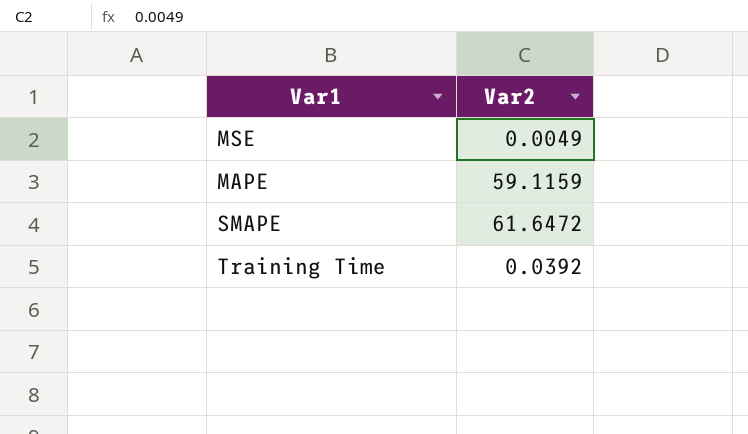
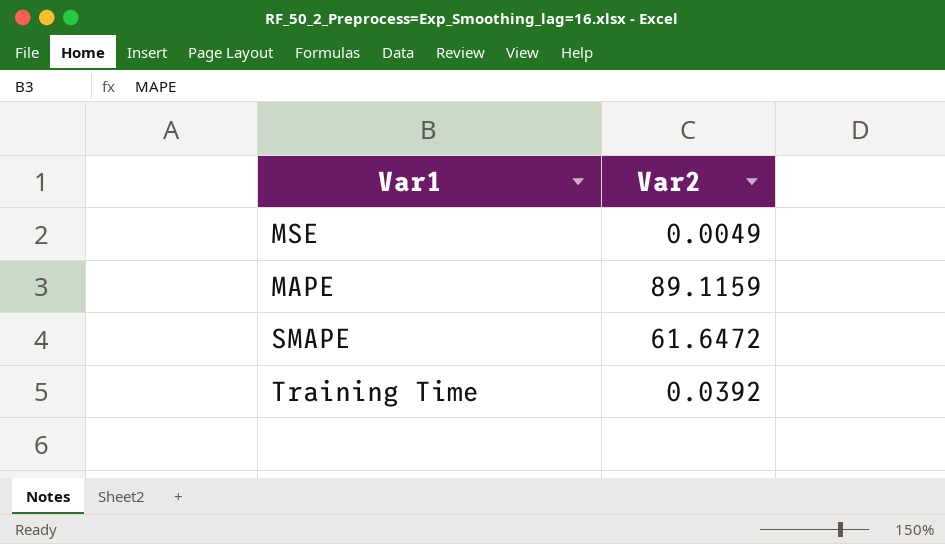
MAPE | Var2: 59.1159 -> 89.1159

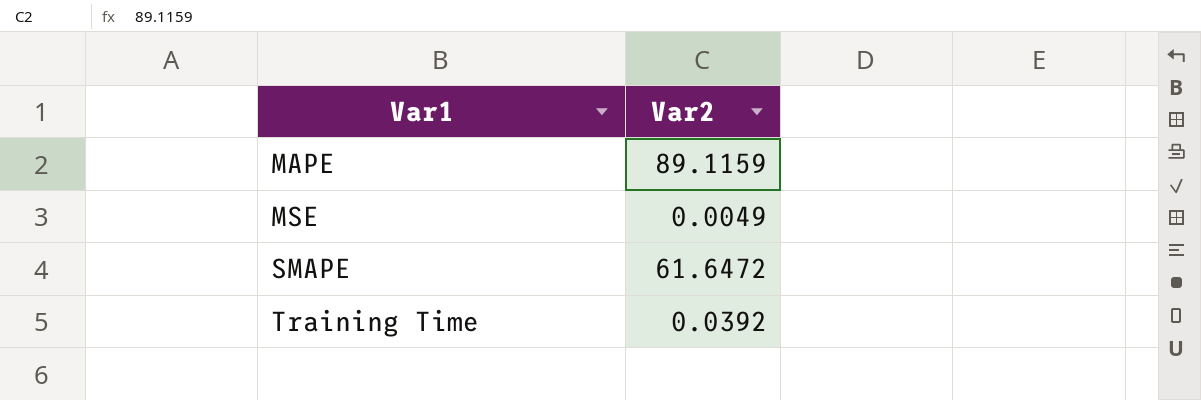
row order: none -> Var1 ascending

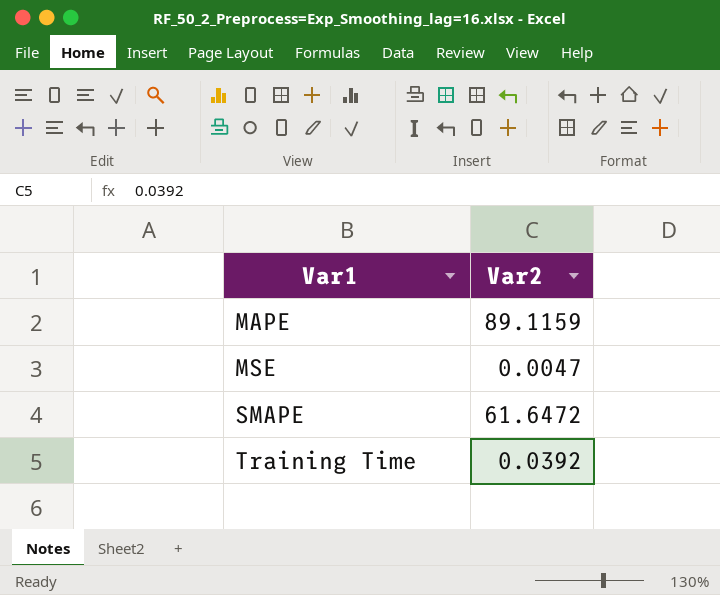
MSE | Var2: 0.0049 -> 0.0047

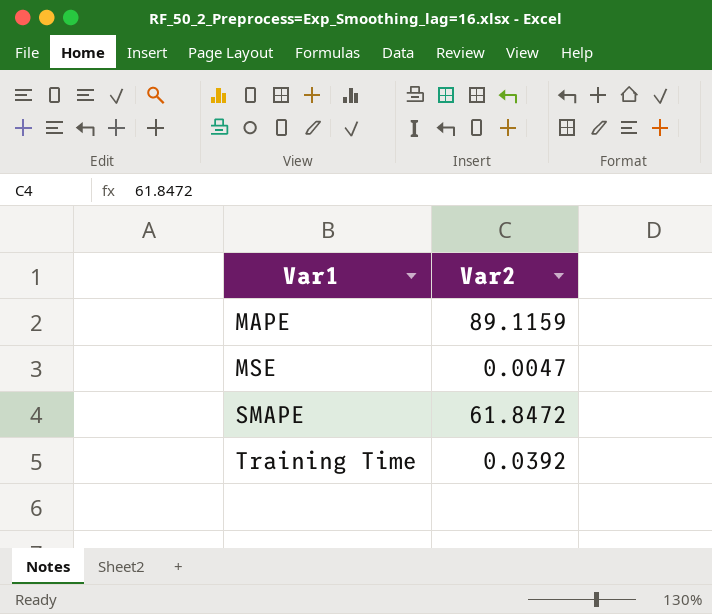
SMAPE | Var2: 61.6472 -> 61.8472

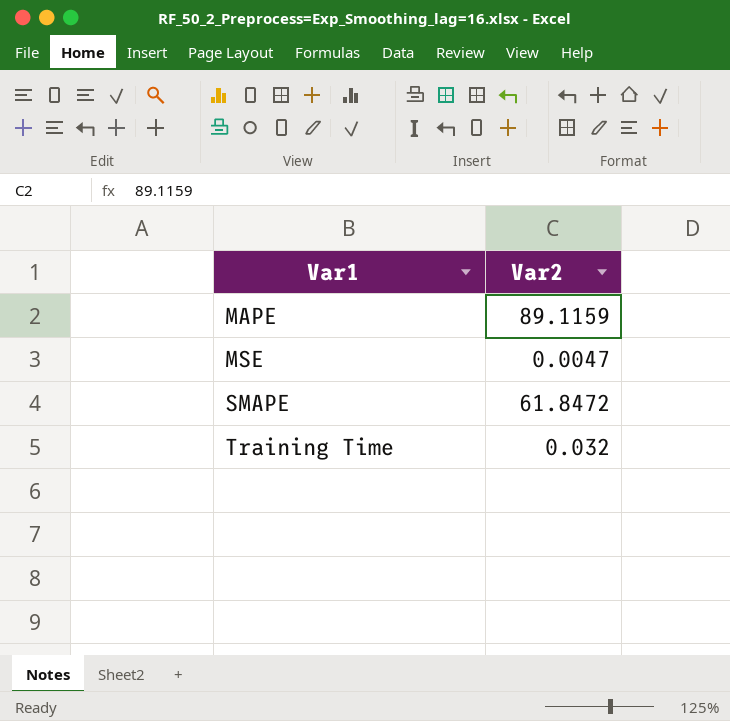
Training Time | Var2: 0.0392 -> 0.032

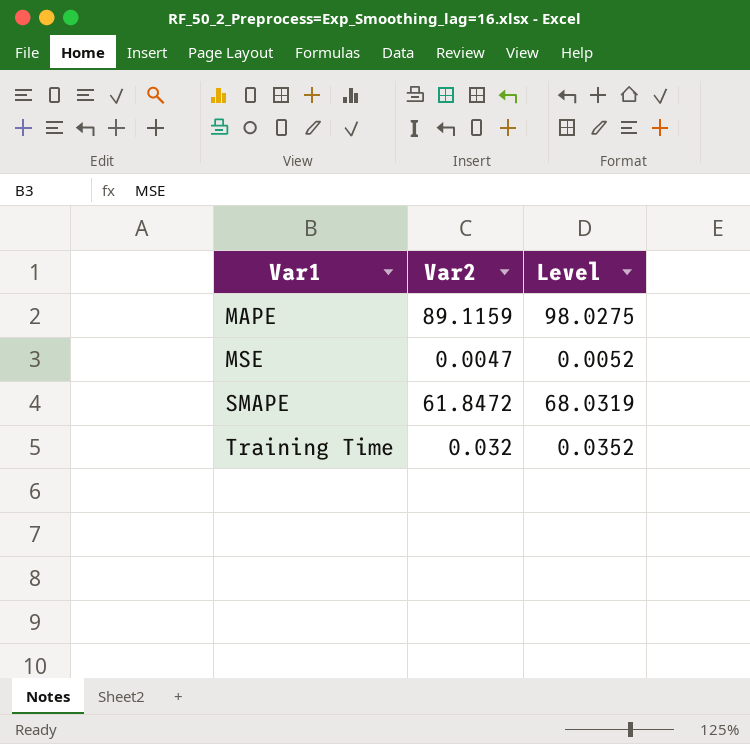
column Level | formula: none -> [Var2] * 1.1

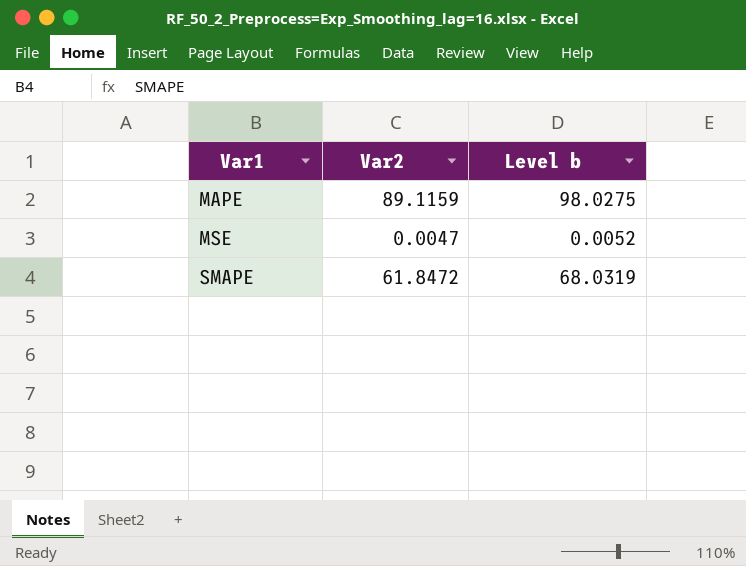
column name: Level -> Level b
row Training Time: 0.032 | 0.0352 -> none

